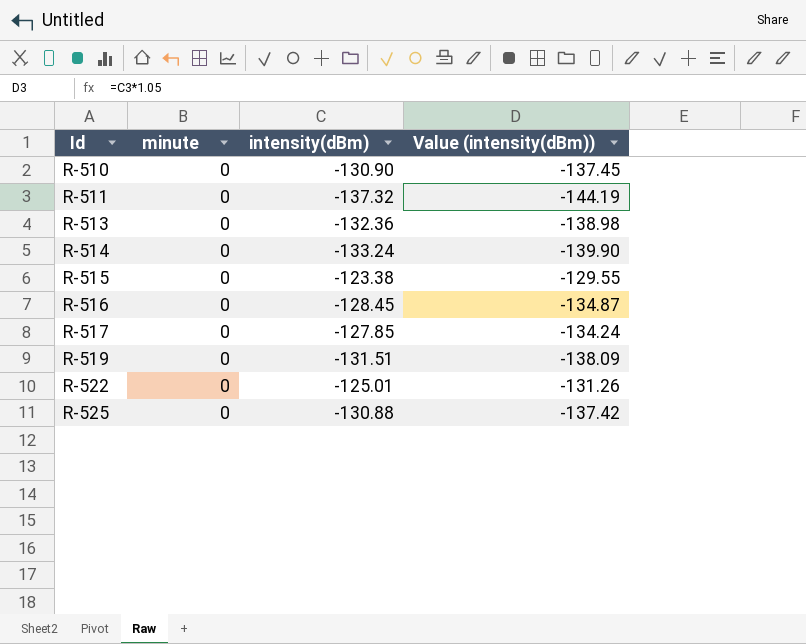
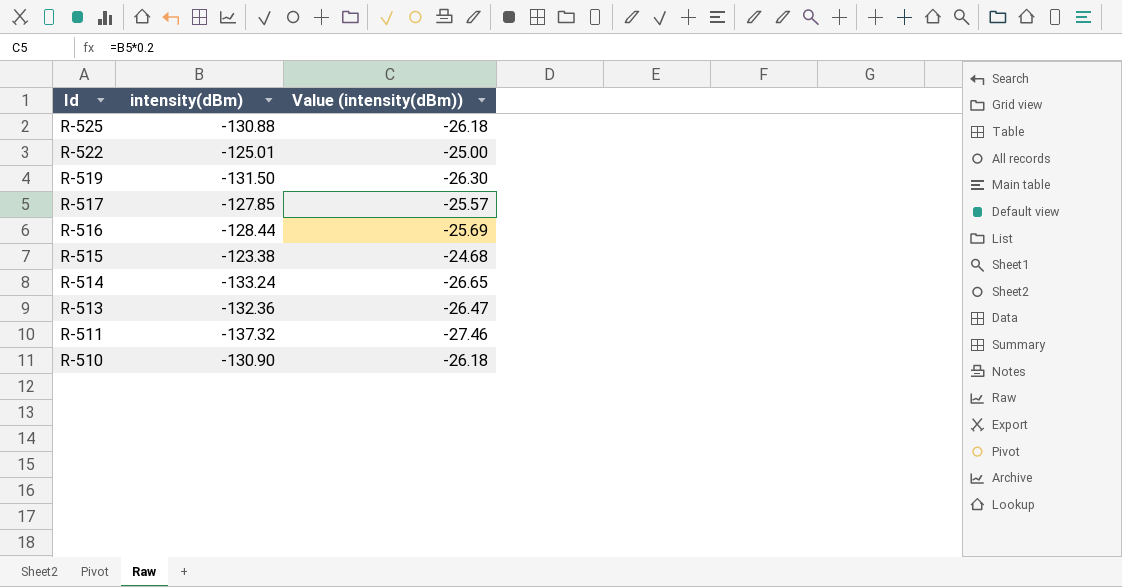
row order: Id ascending -> Id descending
column minute | position: 2 -> none
column Value (intensity(dBm)) | formula: [intensity(dBm)] * 1.05 -> [intensity(dBm)] * 0.2
R-519 | intensity(dBm): -131.51 -> -131.50
R-516 | intensity(dBm): -128.45 -> -128.44

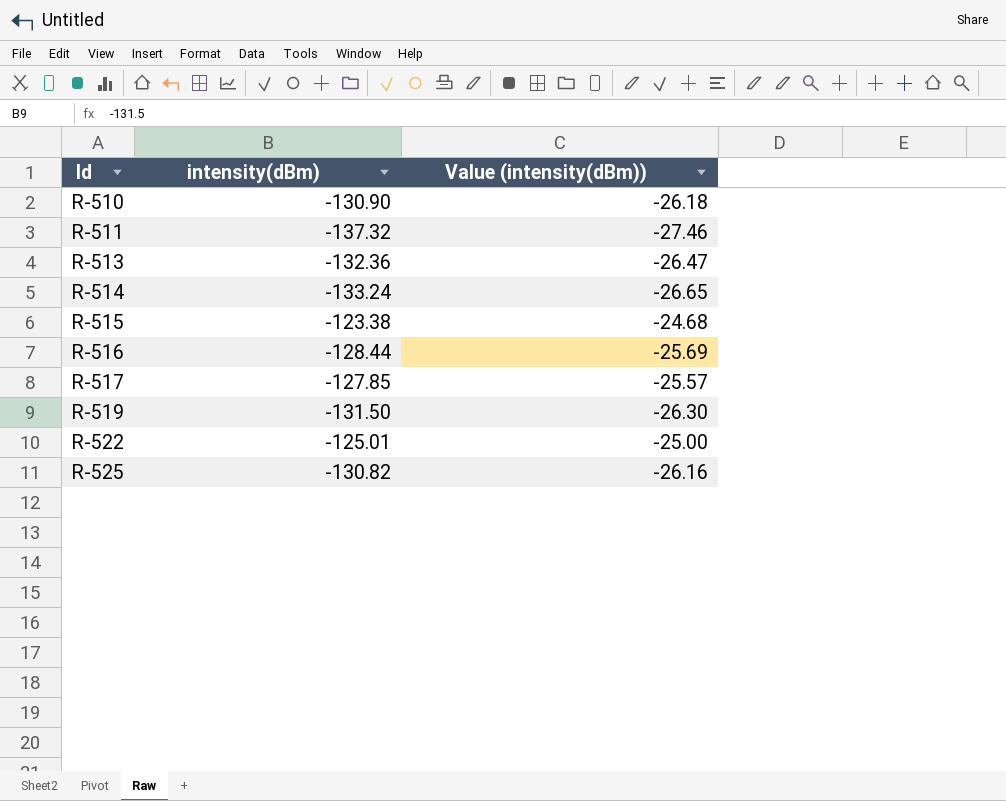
row order: Id descending -> Id ascending
R-525 | intensity(dBm): -130.88 -> -130.82
R-525 | Value (intensity(dBm)): -26.18 -> -26.16

